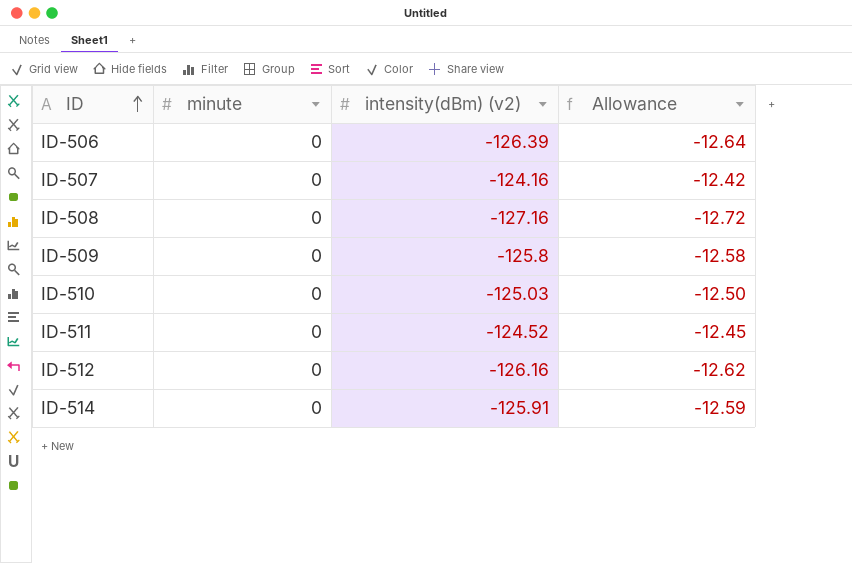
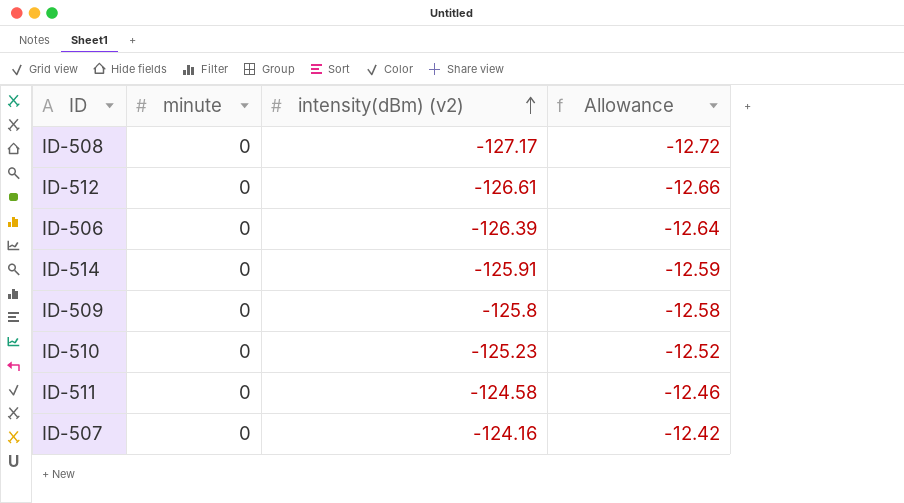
row order: ID ascending -> intensity(dBm) (v2) ascending
ID-508 | intensity(dBm) (v2): -127.16 -> -127.17
ID-512 | intensity(dBm) (v2): -126.16 -> -126.61
ID-512 | Allowance: -12.62 -> -12.66
ID-510 | intensity(dBm) (v2): -125.03 -> -125.23
ID-510 | Allowance: -12.50 -> -12.52
ID-511 | intensity(dBm) (v2): -124.52 -> -124.58
ID-511 | Allowance: -12.45 -> -12.46

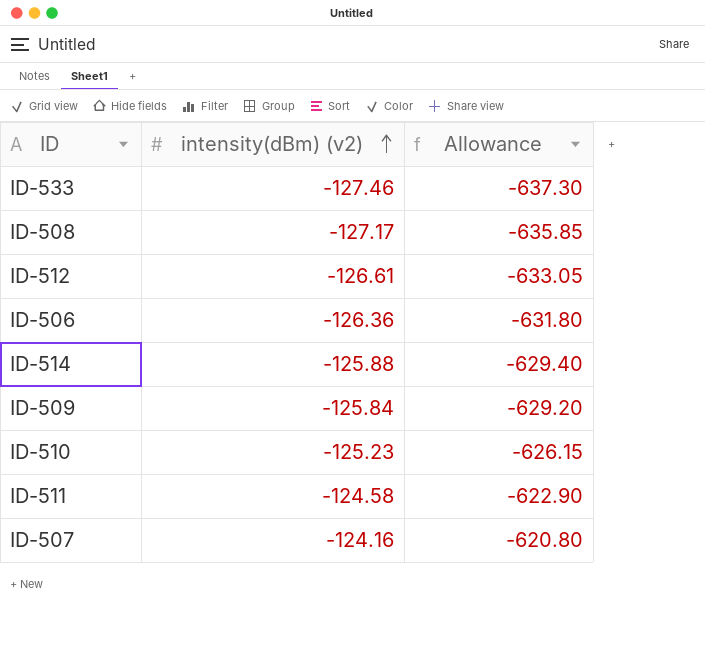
column minute | position: 2 -> none
column Allowance | formula: [intensity(dBm) (v2)] * 0.1 -> [intensity(dBm) (v2)] * 5
row ID-533: none -> -127.46 | -637.30
ID-506 | intensity(dBm) (v2): -126.39 -> -126.36
ID-514 | intensity(dBm) (v2): -125.91 -> -125.88
ID-509 | intensity(dBm) (v2): -125.8 -> -125.84

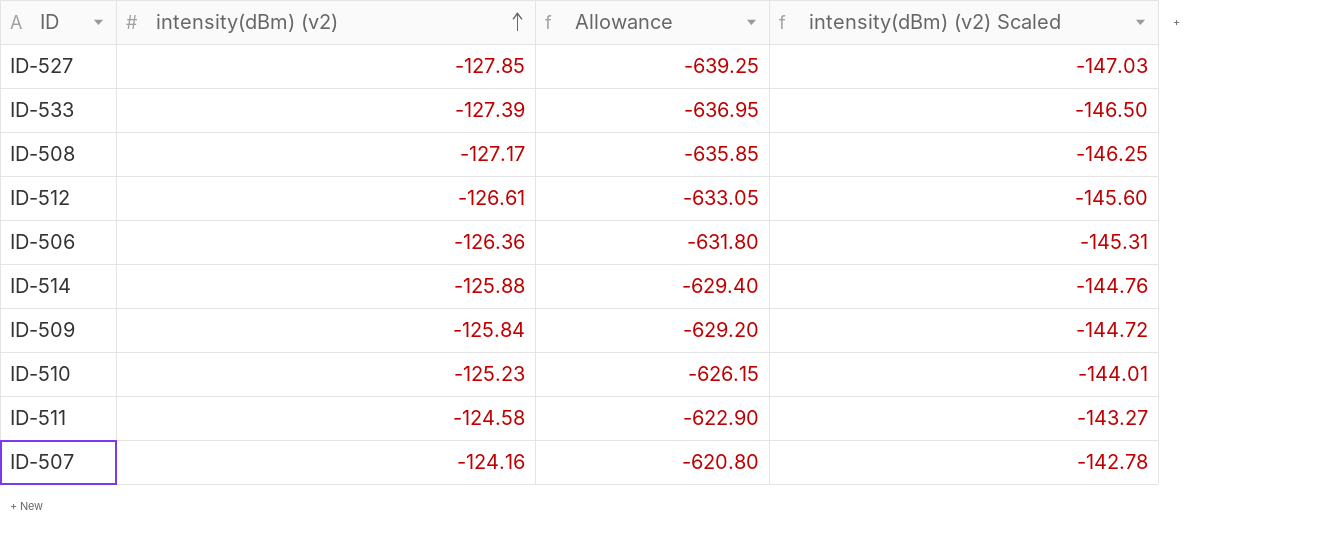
column intensity(dBm) (v2) Scaled | formula: none -> [intensity(dBm) (v2)] * 1.15
row ID-527: none -> -127.85 | -639.25 | -147.03
ID-533 | intensity(dBm) (v2): -127.46 -> -127.39
ID-533 | Allowance: -637.30 -> -636.95

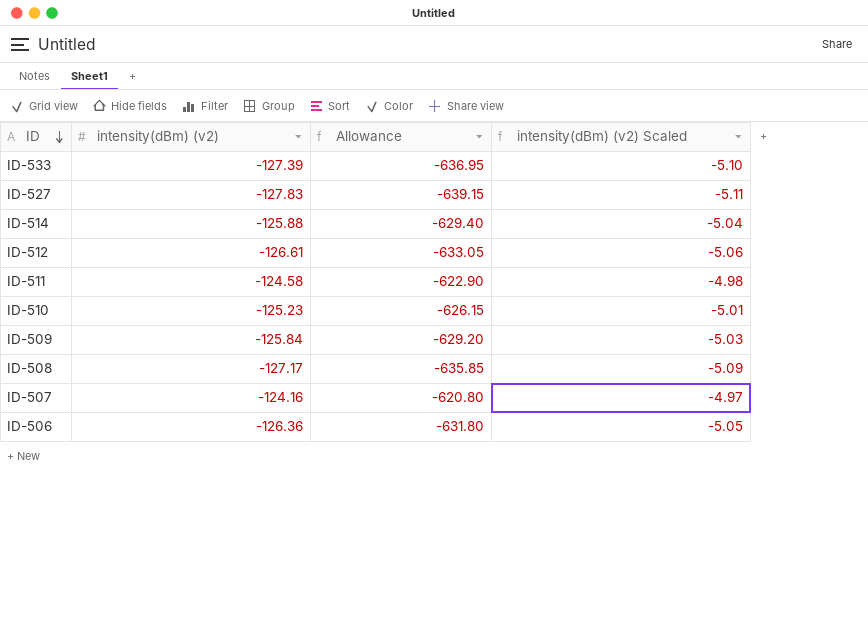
row order: intensity(dBm) (v2) ascending -> ID descending
column intensity(dBm) (v2) Scaled | formula: [intensity(dBm) (v2)] * 1.15 -> [intensity(dBm) (v2)] * 0.04
ID-527 | intensity(dBm) (v2): -127.85 -> -127.83
ID-527 | Allowance: -639.25 -> -639.15

